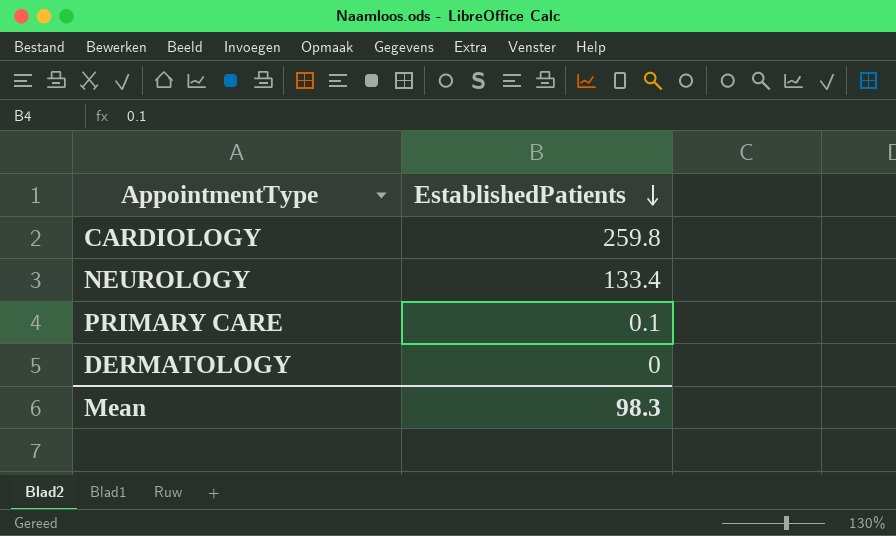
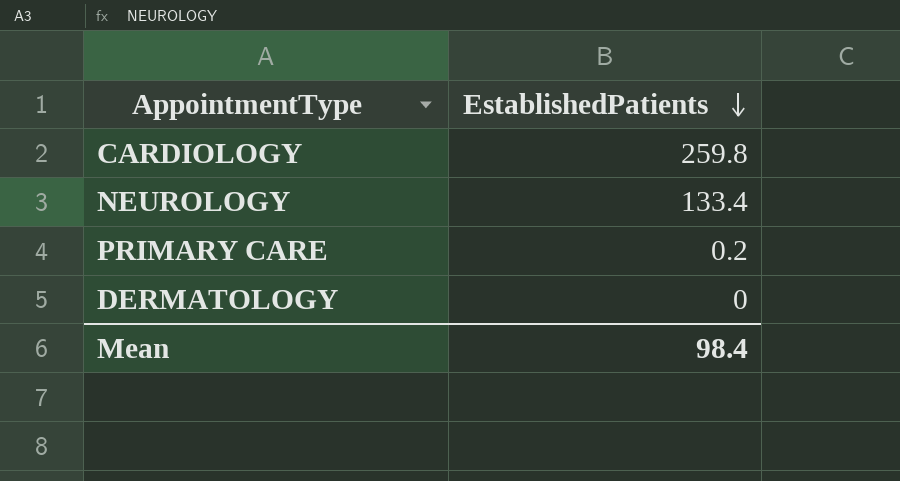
PRIMARY CARE | EstablishedPatients: 0.1 -> 0.2
Mean | EstablishedPatients: 98.3 -> 98.4

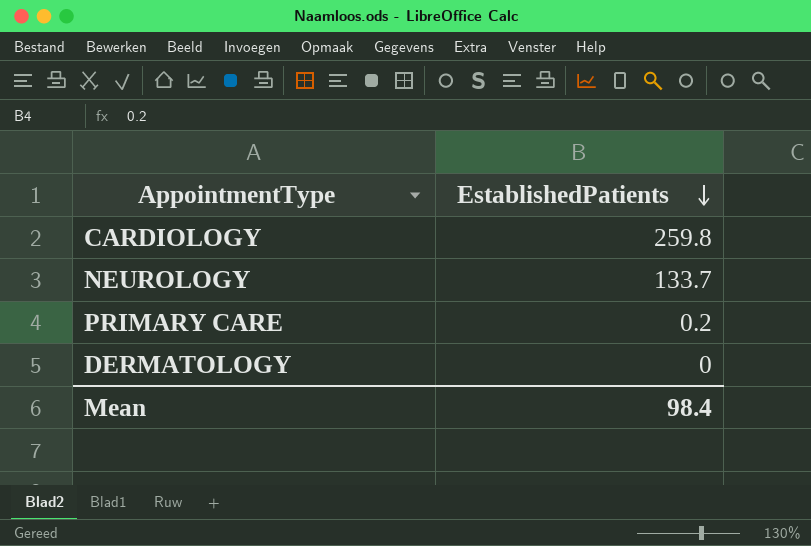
NEUROLOGY | EstablishedPatients: 133.4 -> 133.7

